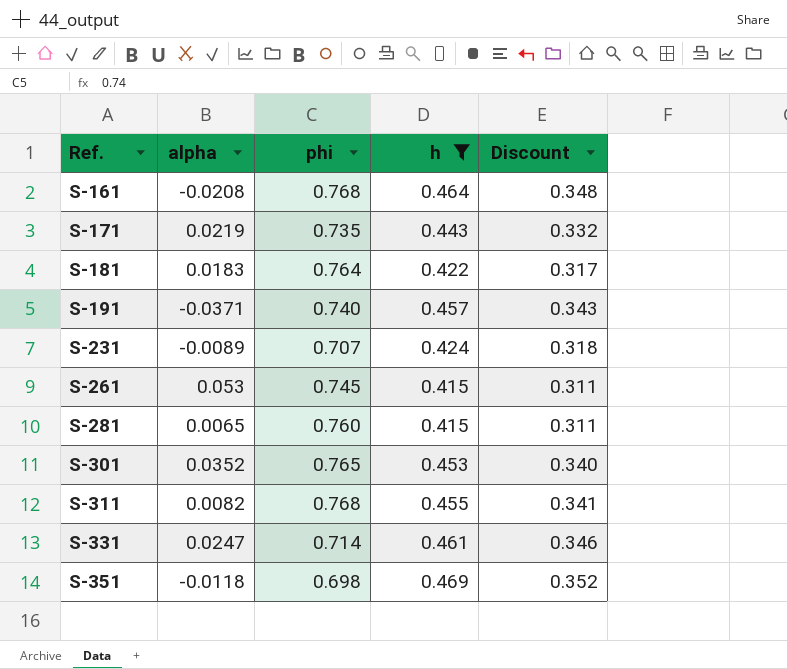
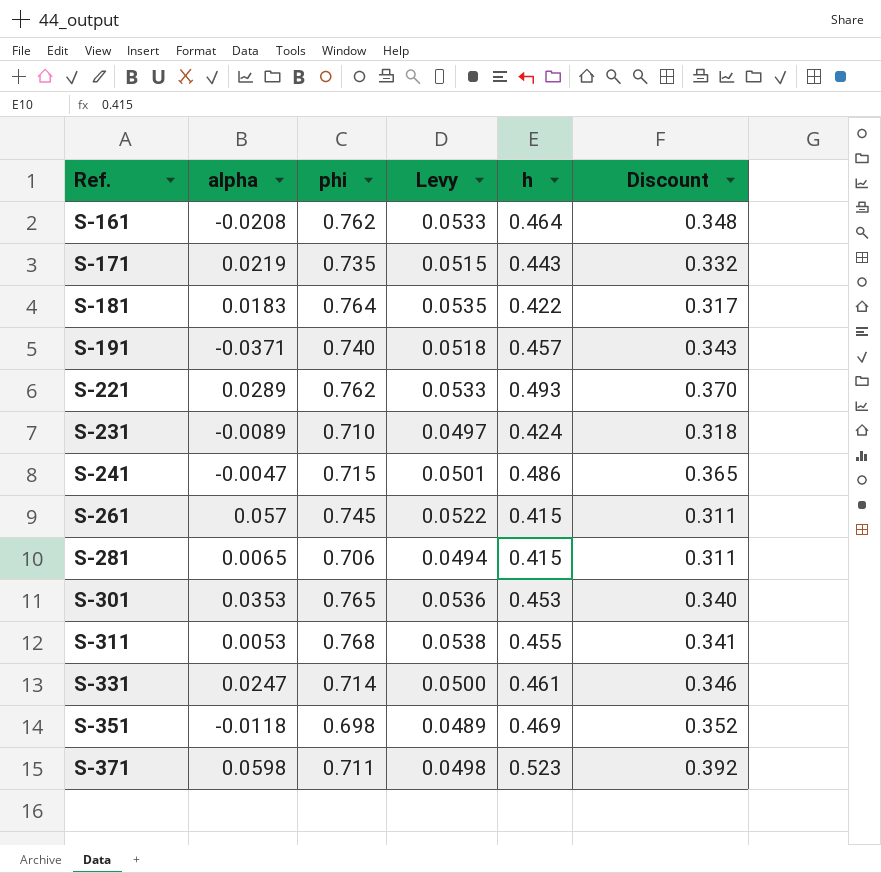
filter: h <= 0.469 -> none
column Levy | formula: none -> [phi] * 0.07
S-161 | phi: 0.768 -> 0.762
S-231 | phi: 0.707 -> 0.710
S-261 | alpha: 0.053 -> 0.057
S-281 | phi: 0.760 -> 0.706
S-301 | alpha: 0.0352 -> 0.0353
S-311 | alpha: 0.0082 -> 0.0053

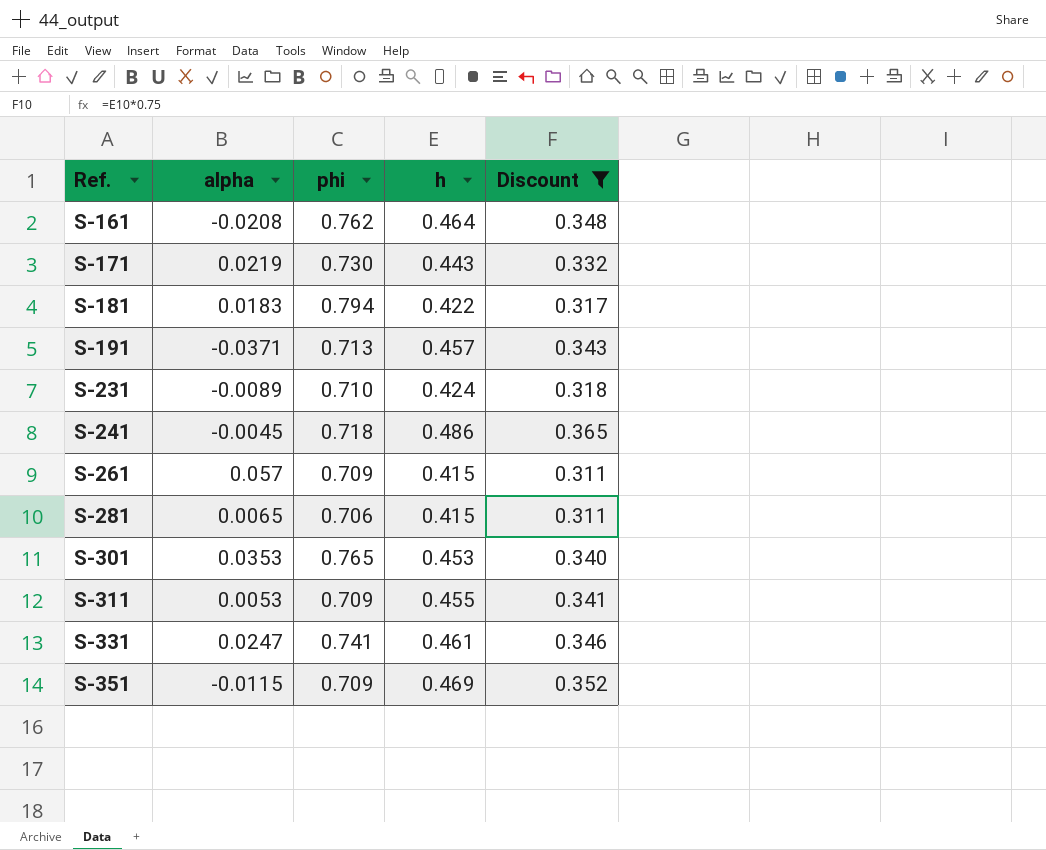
filter: none -> Discount <= 0.365
column Levy | formula: [phi] * 0.07 -> none
S-171 | phi: 0.735 -> 0.730
S-181 | phi: 0.764 -> 0.794
S-191 | phi: 0.740 -> 0.713
S-241 | alpha: -0.0047 -> -0.0045
S-241 | phi: 0.715 -> 0.718
S-261 | phi: 0.745 -> 0.709
S-311 | phi: 0.768 -> 0.709
S-331 | phi: 0.714 -> 0.741
S-351 | alpha: -0.0118 -> -0.0115
S-351 | phi: 0.698 -> 0.709

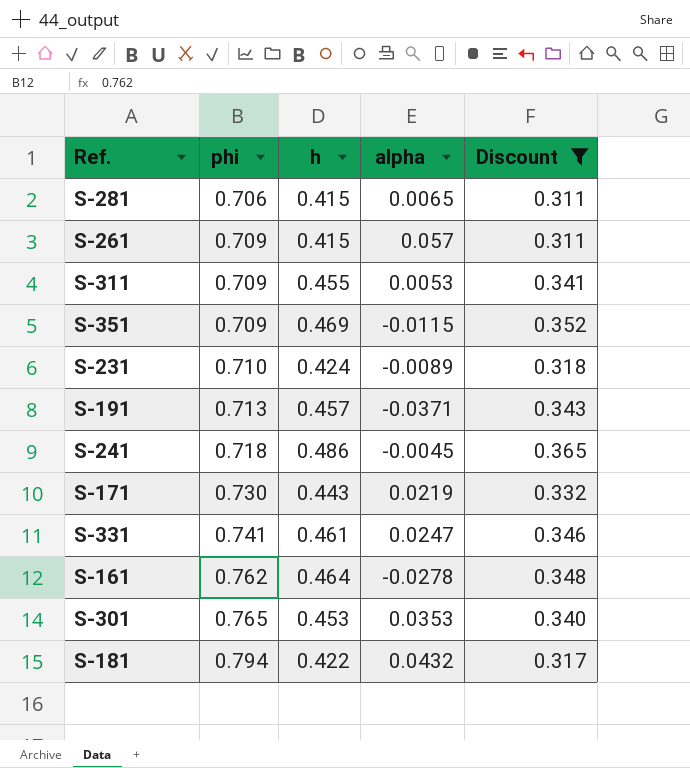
row order: Ref. ascending -> phi ascending
column alpha | position: 2 -> 4
S-161 | alpha: -0.0208 -> -0.0278
S-181 | alpha: 0.0183 -> 0.0432

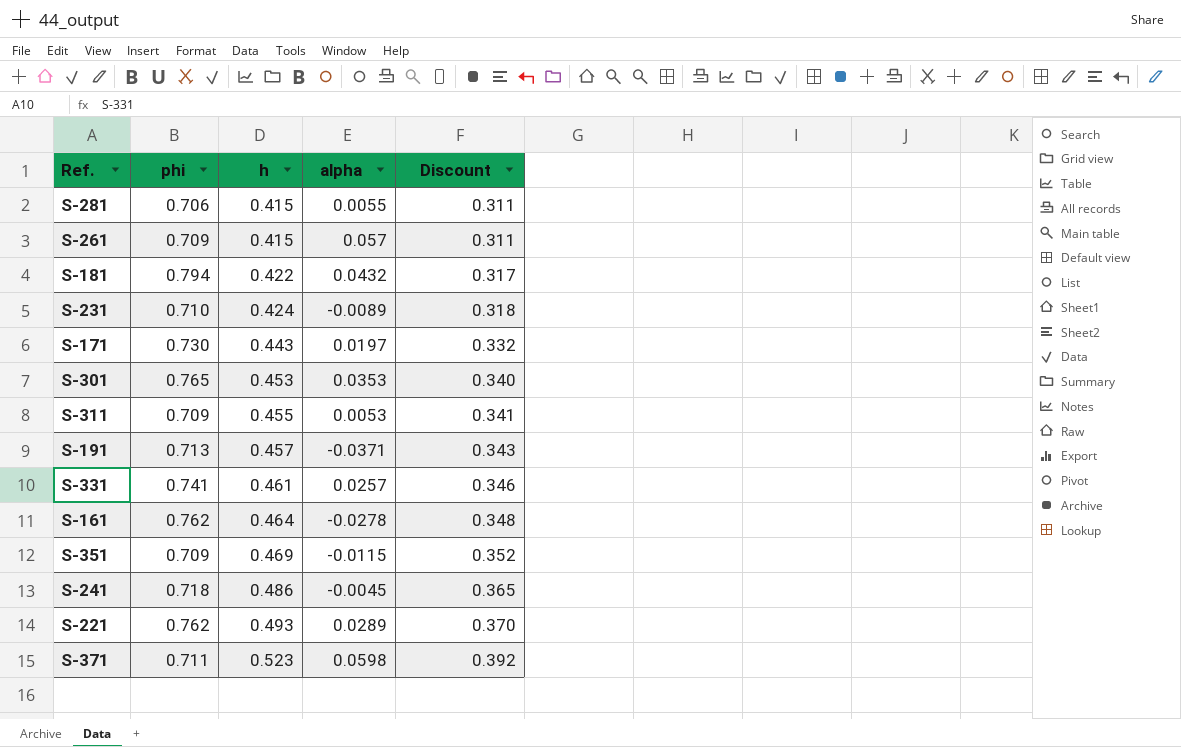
filter: Discount <= 0.365 -> none
row order: phi ascending -> h ascending
S-281 | alpha: 0.0065 -> 0.0055
S-171 | alpha: 0.0219 -> 0.0197
S-331 | alpha: 0.0247 -> 0.0257

